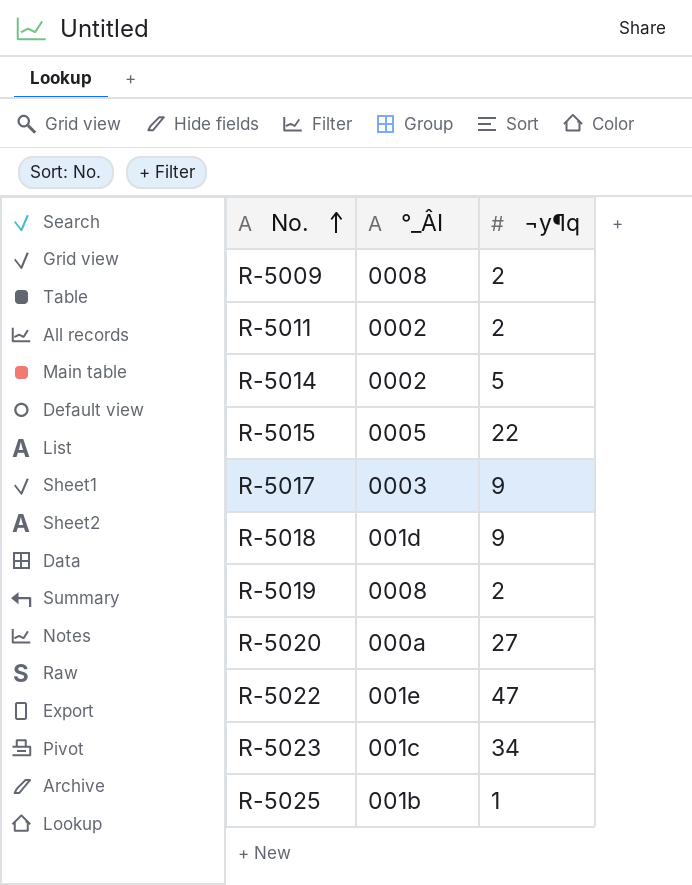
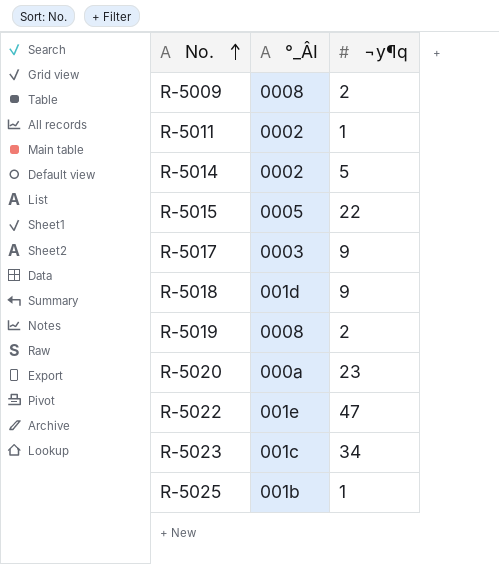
R-5011 | ¬y¶q: 2 -> 1
R-5020 | ¬y¶q: 27 -> 23

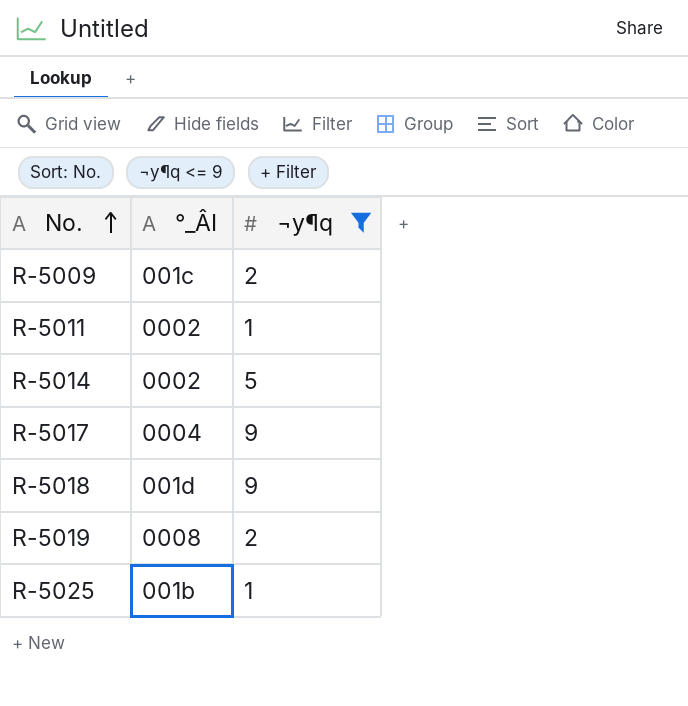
filter: none -> ¬y¶q <= 9
R-5009 | °_ÂI: 0008 -> 001c
R-5017 | °_ÂI: 0003 -> 0004

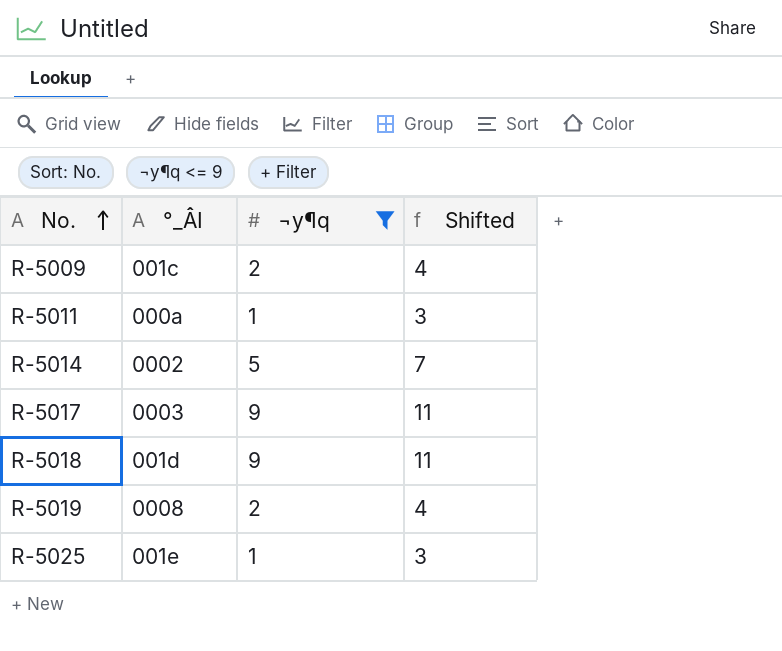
column Shifted | formula: none -> [¬y¶q] + 2
R-5011 | °_ÂI: 0002 -> 000a
R-5017 | °_ÂI: 0004 -> 0003
R-5025 | °_ÂI: 001b -> 001e

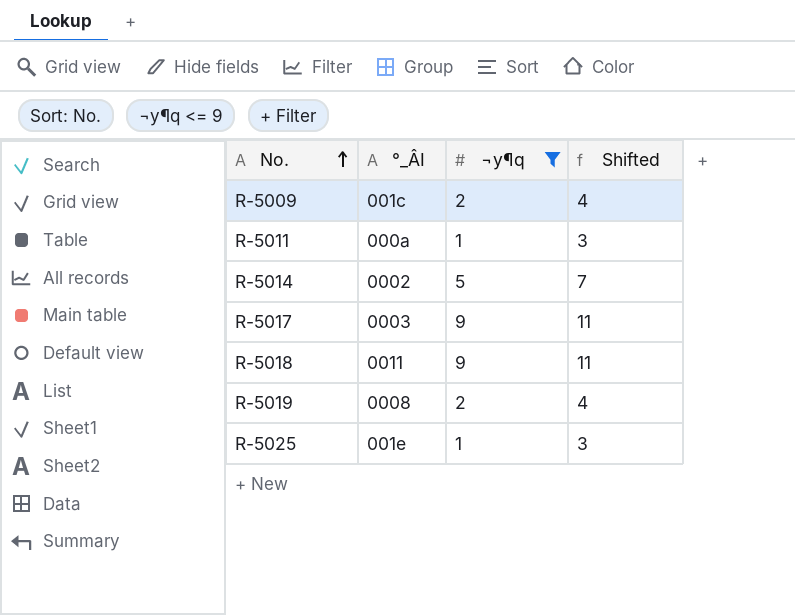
R-5018 | °_ÂI: 001d -> 0011

